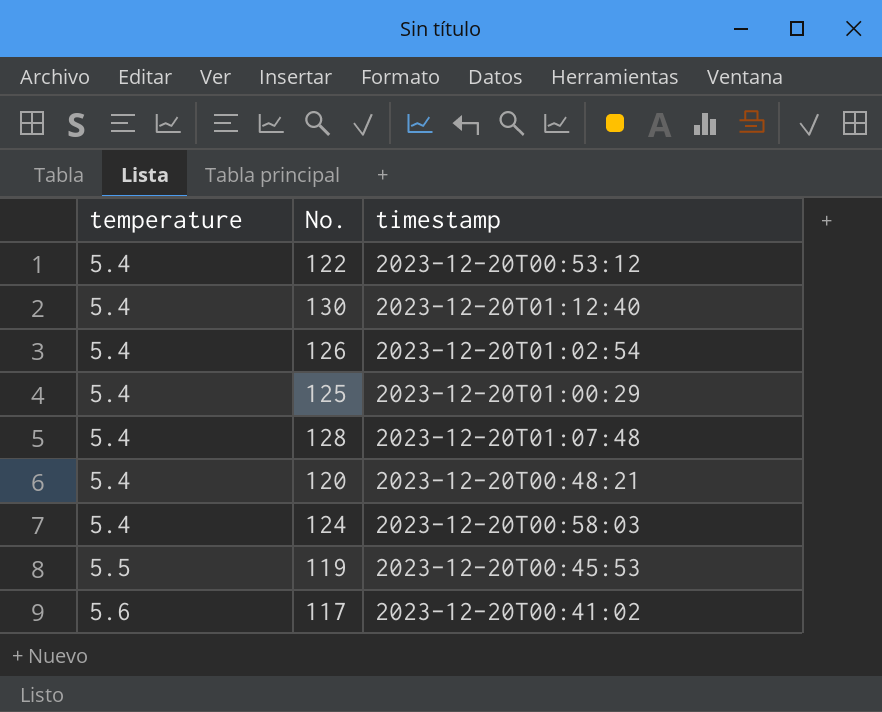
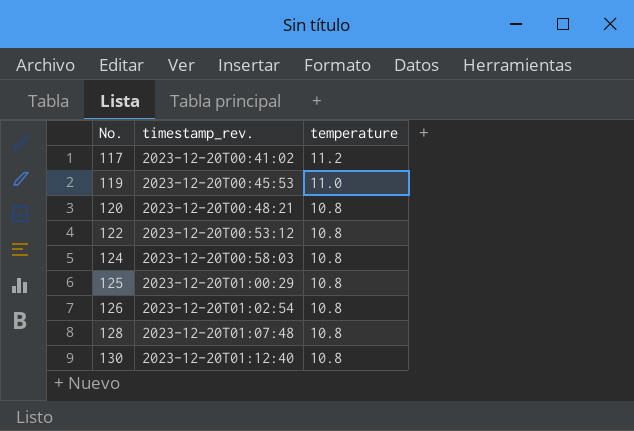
row order: temperature ascending -> No. ascending
column name: timestamp -> timestamp_rev.
column temperature | position: 1 -> 3
117 | temperature: 5.6 -> 11.2
119 | temperature: 5.5 -> 11.0
120 | temperature: 5.4 -> 10.8
122 | temperature: 5.4 -> 10.8
124 | temperature: 5.4 -> 10.8
125 | temperature: 5.4 -> 10.8
126 | temperature: 5.4 -> 10.8
128 | temperature: 5.4 -> 10.8
130 | temperature: 5.4 -> 10.8

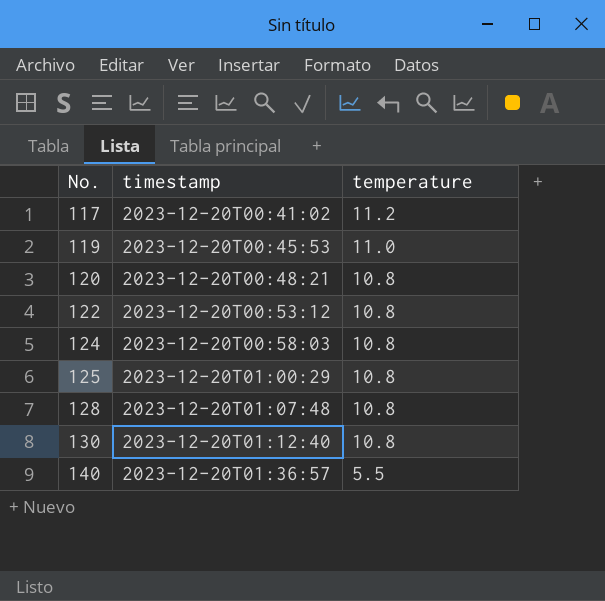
column name: timestamp_rev. -> timestamp
row 126: 2023-12-20T01:02:54 | 10.8 -> none
row 140: none -> 2023-12-20T01:36:57 | 5.5

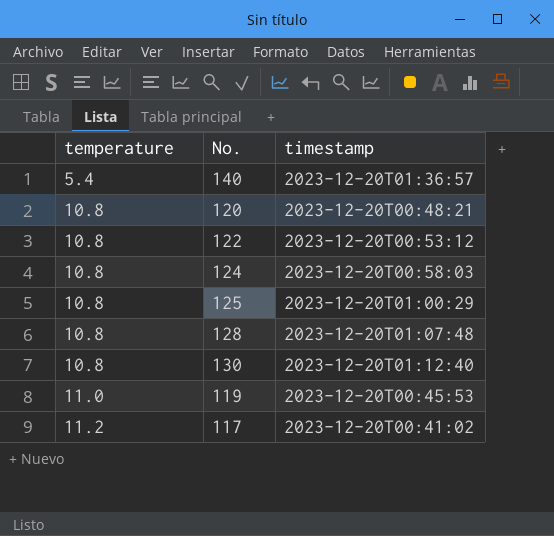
row order: No. ascending -> temperature ascending
column temperature | position: 3 -> 1
140 | temperature: 5.5 -> 5.4

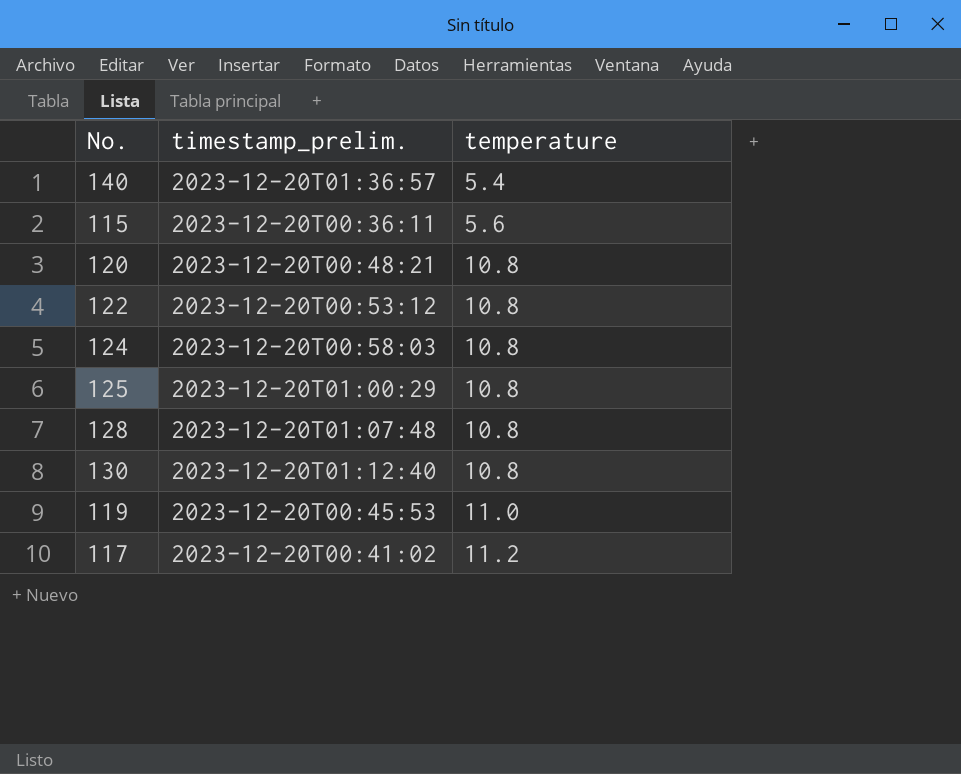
column name: timestamp -> timestamp_prelim.
column temperature | position: 1 -> 3
row 115: none -> 2023-12-20T00:36:11 | 5.6

